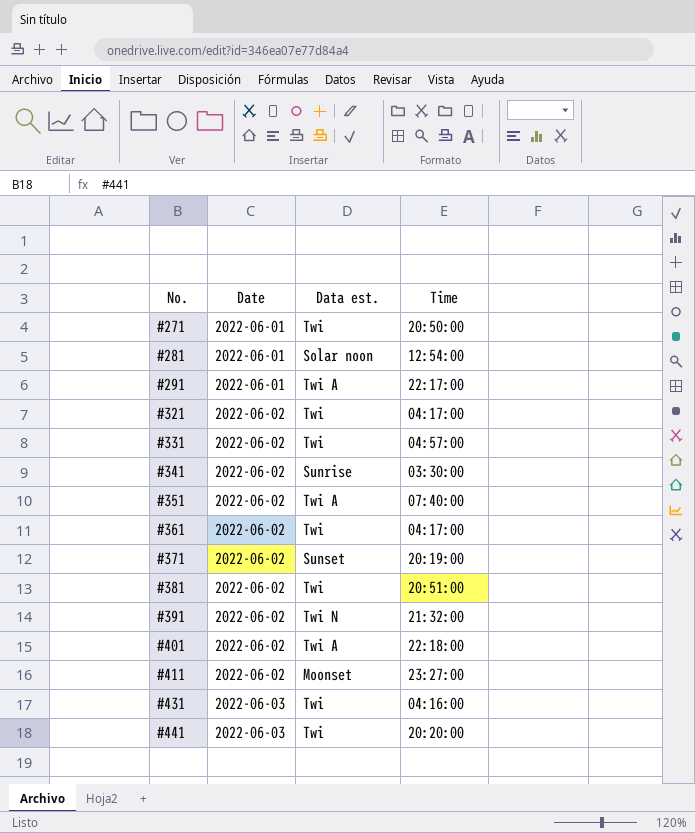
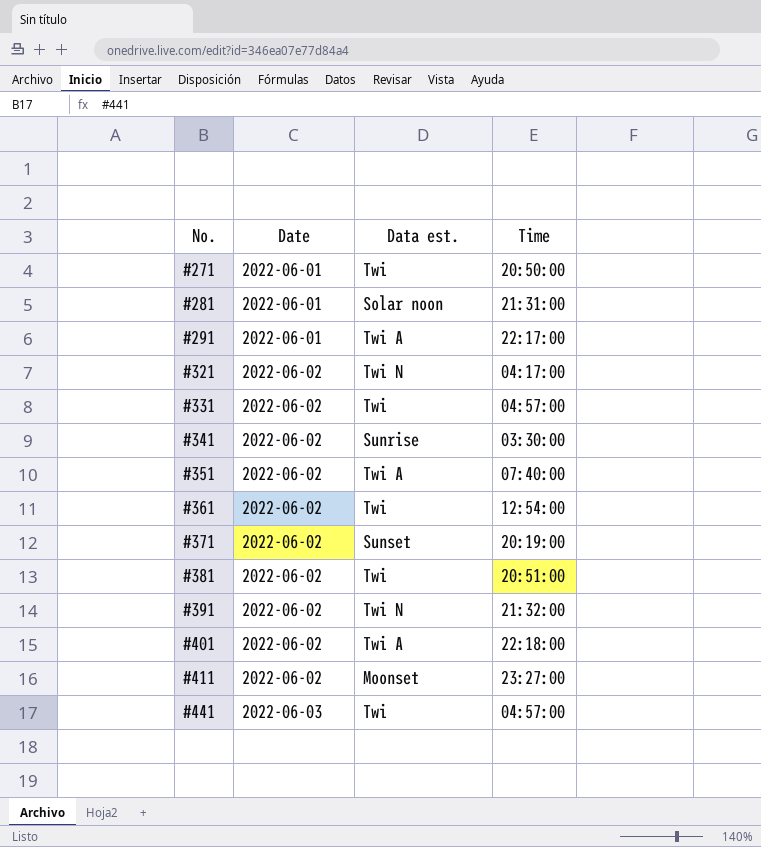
row #431: 2022-06-03 | Twi | 04:16:00 -> none
#281 | Time: 12:54:00 -> 21:31:00
#321 | Data est.: Twi -> Twi N
#361 | Time: 04:17:00 -> 12:54:00
#441 | Time: 20:20:00 -> 04:57:00

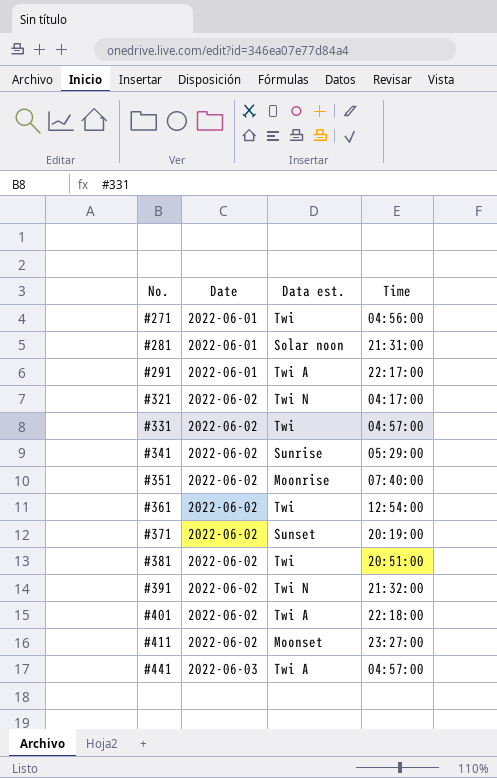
#271 | Time: 20:50:00 -> 04:56:00
#341 | Time: 03:30:00 -> 05:29:00
#351 | Data est.: Twi A -> Moonrise
#441 | Data est.: Twi -> Twi A

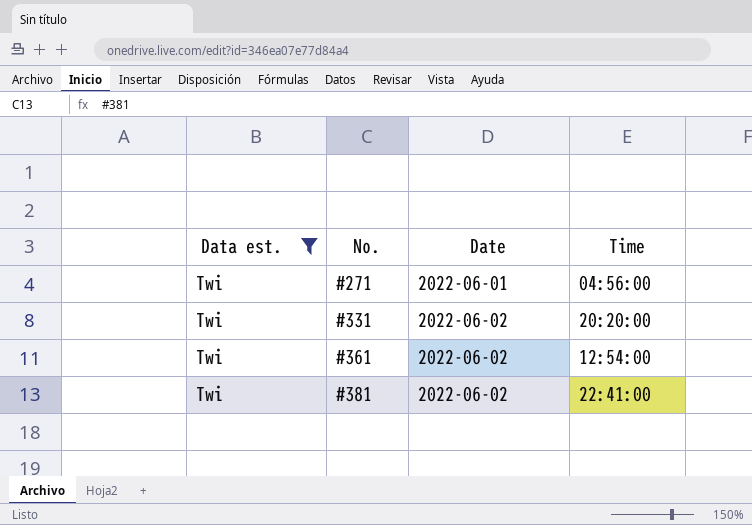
filter: none -> Data est. = Twi
column Data est. | position: 3 -> 1
#331 | Time: 04:57:00 -> 20:20:00
#381 | Time: 20:51:00 -> 22:41:00

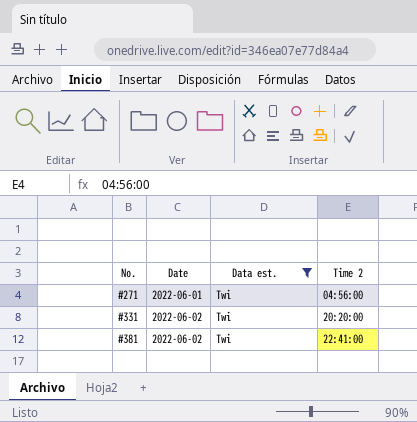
column Data est. | position: 1 -> 3
column name: Time -> Time 2
row #361: Twi | 2022-06-02 | 12:54:00 -> none

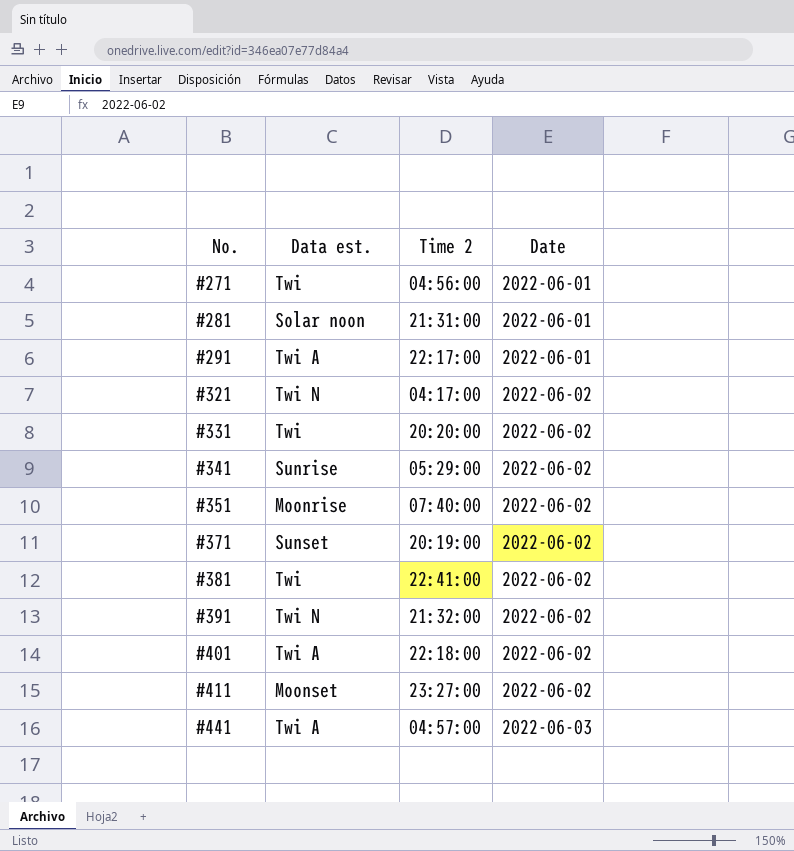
filter: Data est. = Twi -> none
column Date | position: 2 -> 4

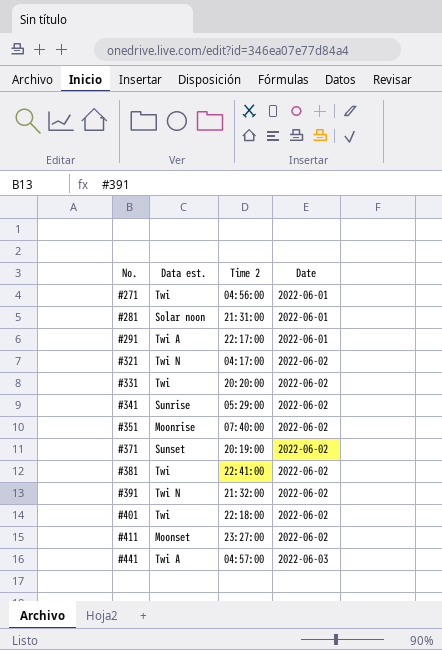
#401 | Data est.: Twi A -> Twi

